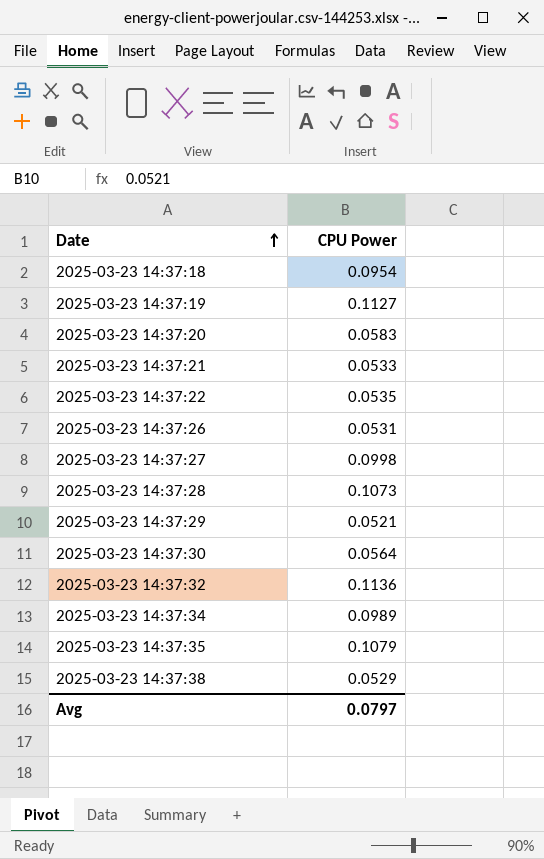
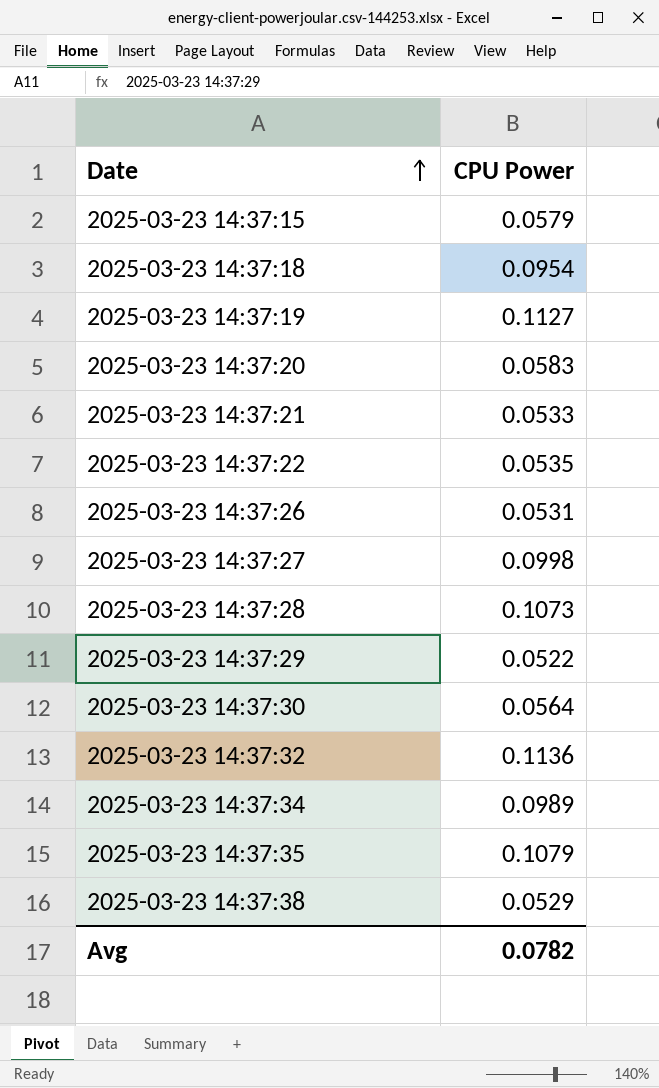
row 2025-03-23 14:37:15: none -> 0.0579
2025-03-23 14:37:29 | CPU Power: 0.0521 -> 0.0522
Avg | CPU Power: 0.0797 -> 0.0782

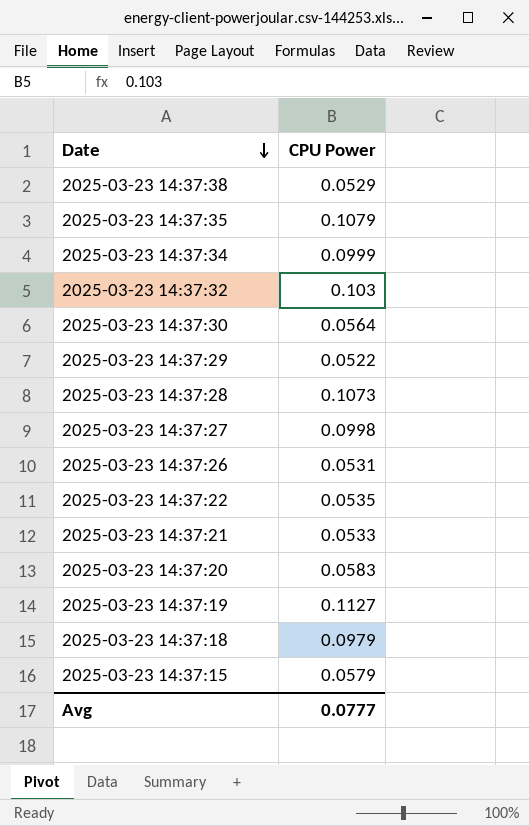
row order: Date ascending -> Date descending
2025-03-23 14:37:34 | CPU Power: 0.0989 -> 0.0999
2025-03-23 14:37:32 | CPU Power: 0.1136 -> 0.103
2025-03-23 14:37:18 | CPU Power: 0.0954 -> 0.0979
Avg | CPU Power: 0.0782 -> 0.0777

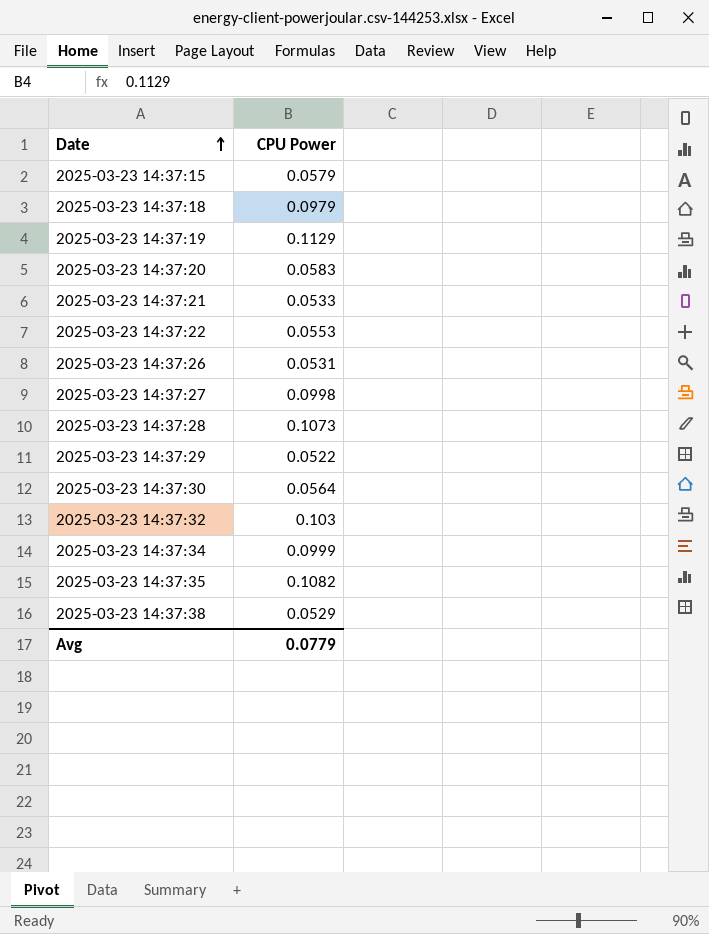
row order: Date descending -> Date ascending
2025-03-23 14:37:19 | CPU Power: 0.1127 -> 0.1129
2025-03-23 14:37:22 | CPU Power: 0.0535 -> 0.0553
2025-03-23 14:37:35 | CPU Power: 0.1079 -> 0.1082
Avg | CPU Power: 0.0777 -> 0.0779

